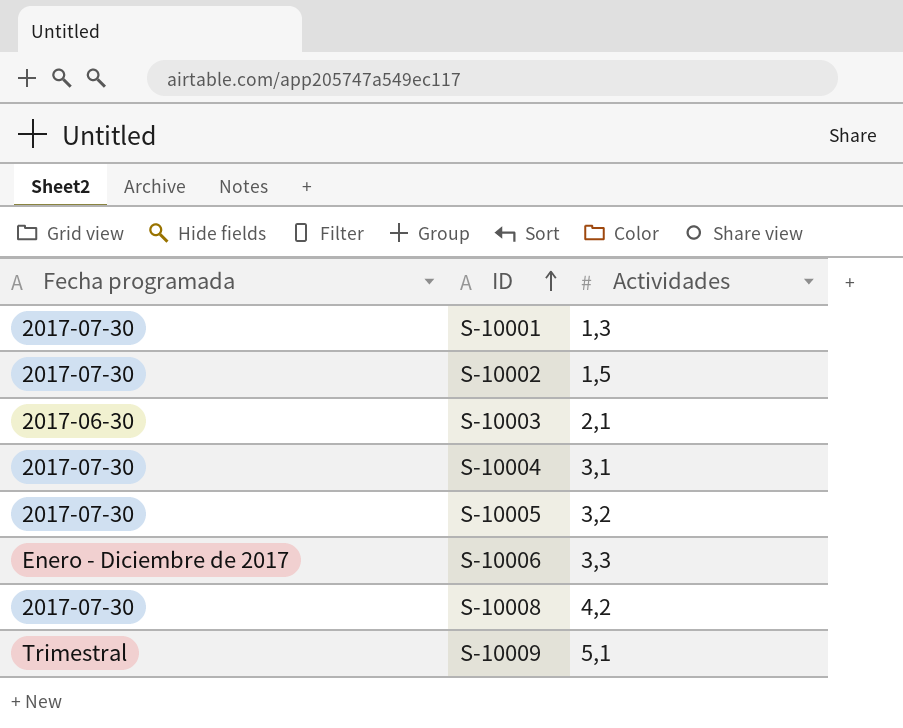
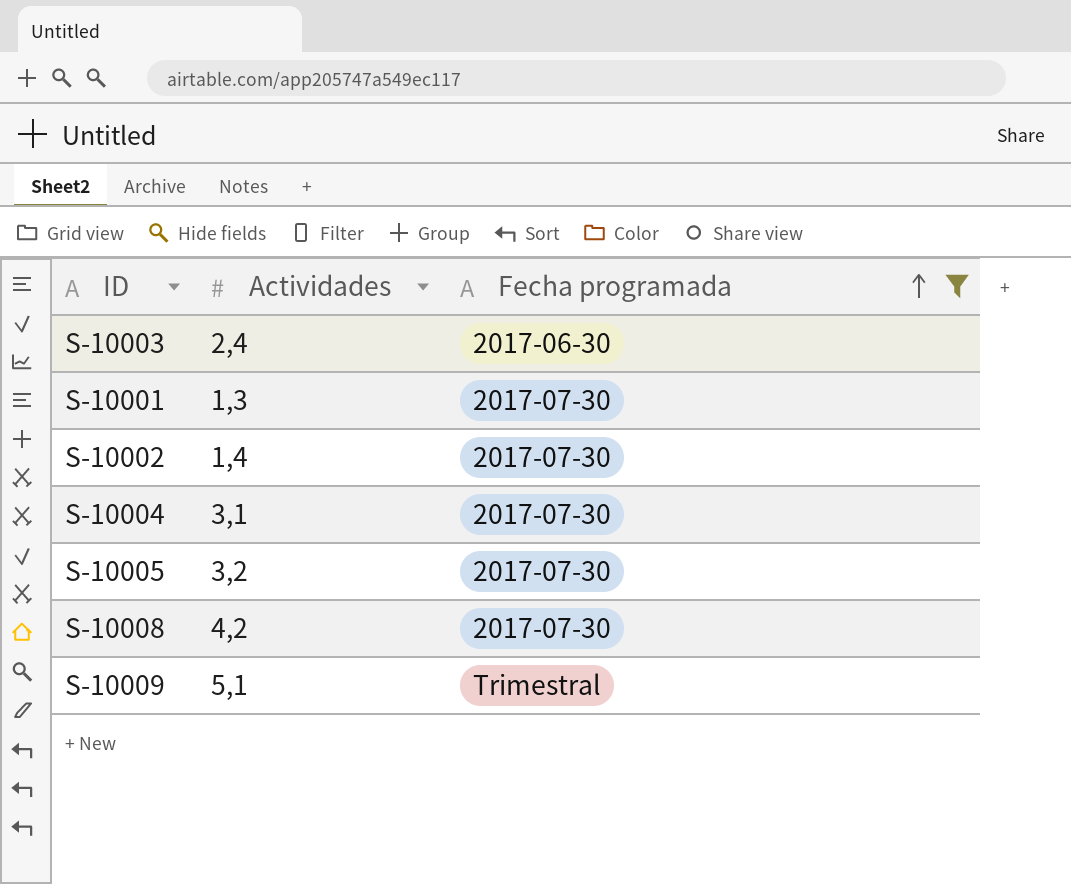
filter: none -> Fecha programada != Enero - Diciembre de 2017
row order: ID ascending -> Fecha programada ascending
column Fecha programada | position: 1 -> 3
S-10003 | Actividades: 2,1 -> 2,4
S-10002 | Actividades: 1,5 -> 1,4

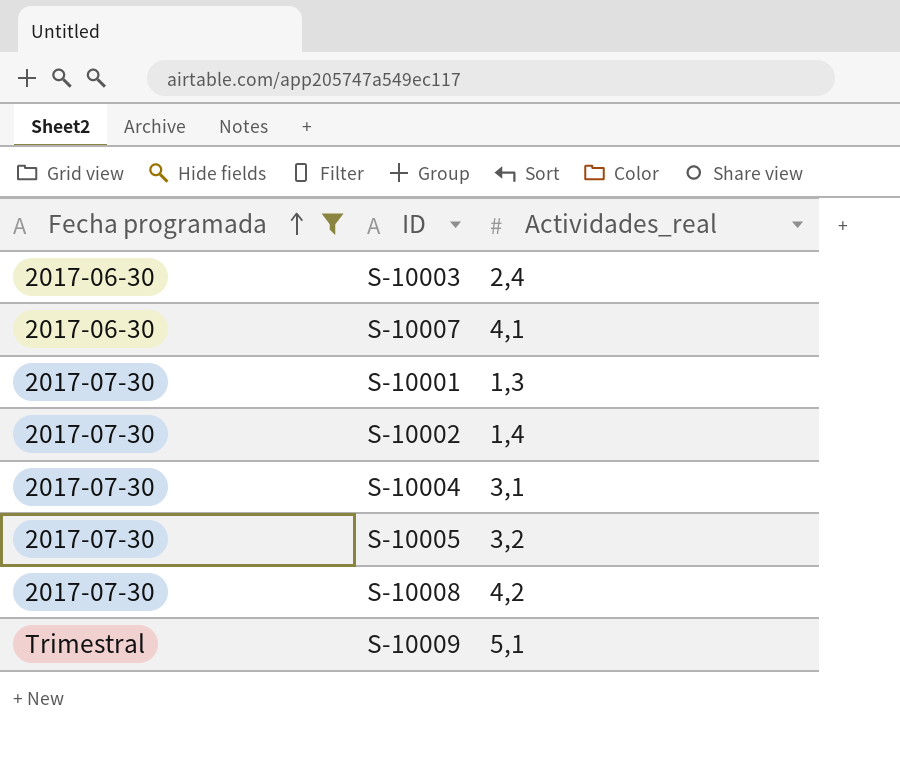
column Fecha programada | position: 3 -> 1
column name: Actividades -> Actividades_real
row S-10007: none -> 2017-06-30 | 4,1

